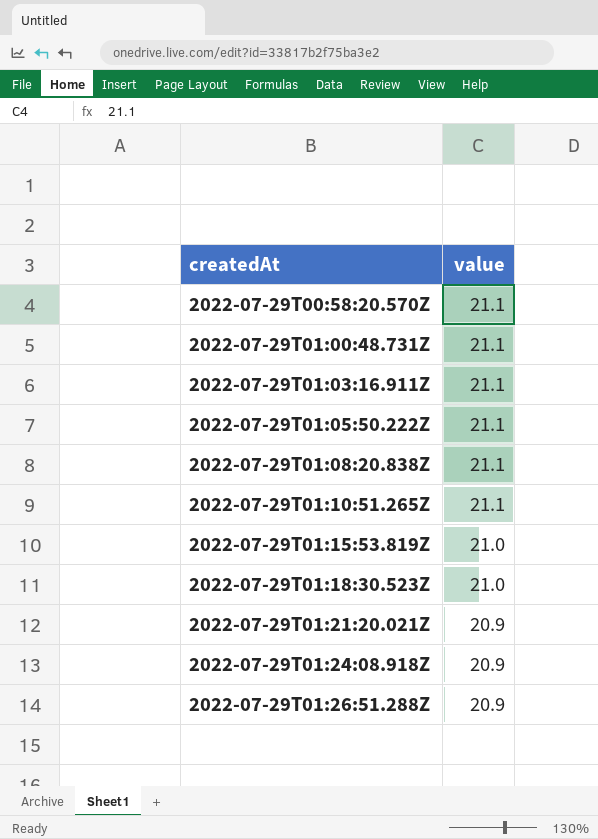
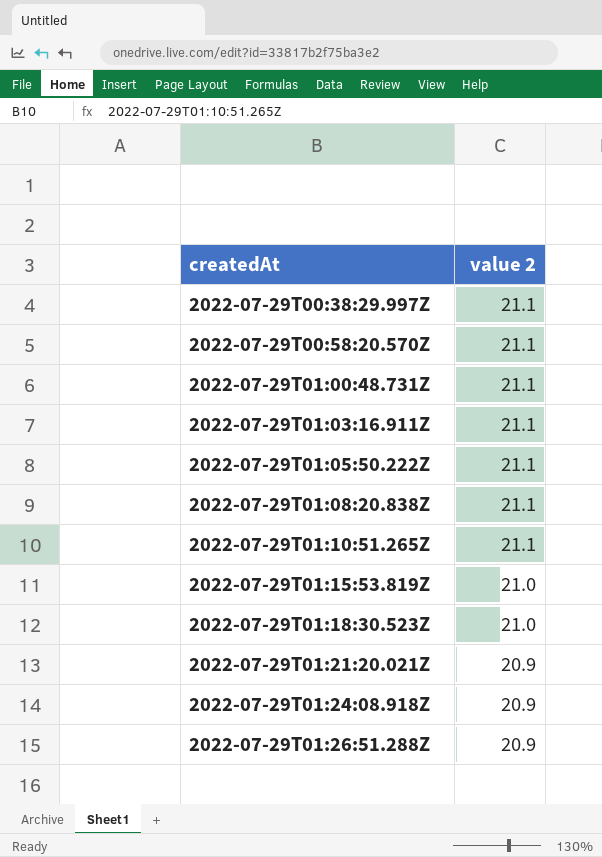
column name: value -> value 2
row 2022-07-29T00:38:29.997Z: none -> 21.1

